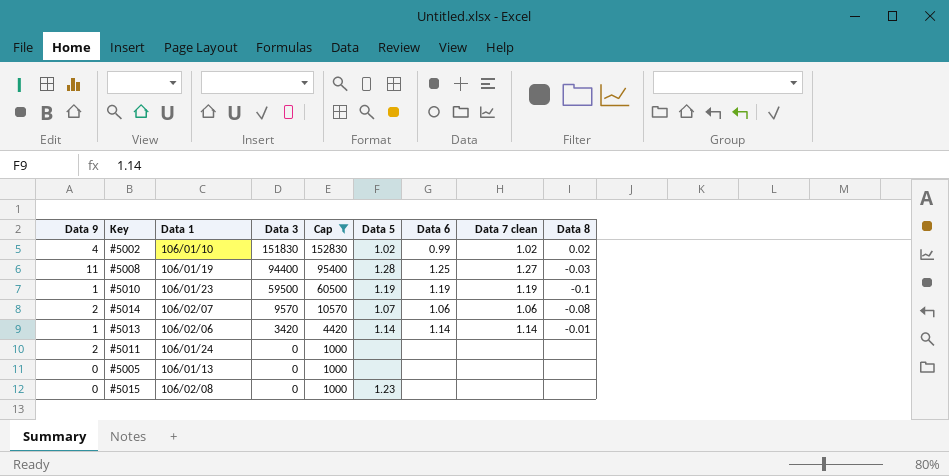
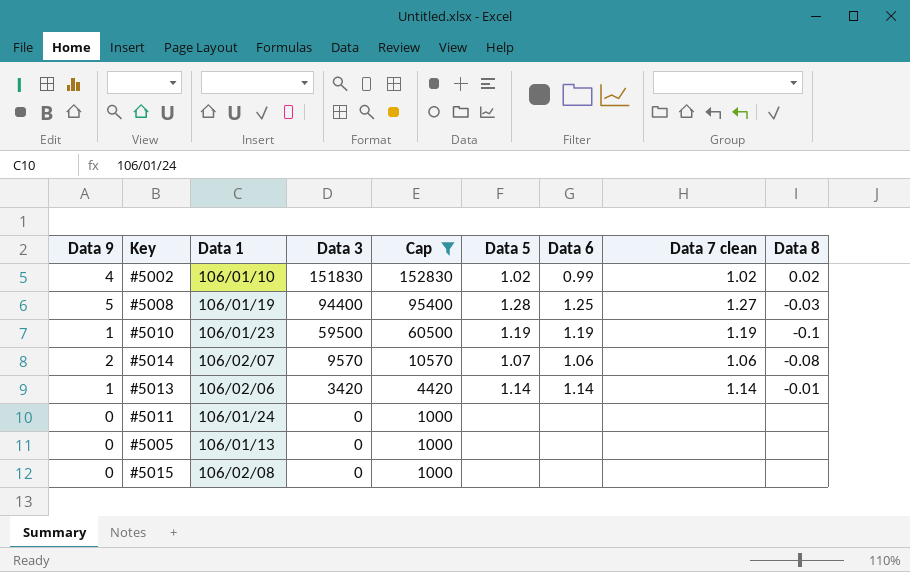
#5008 | Data 9: 11 -> 5
#5011 | Data 9: 2 -> 0
#5015 | Data 5: 1.23 -> none

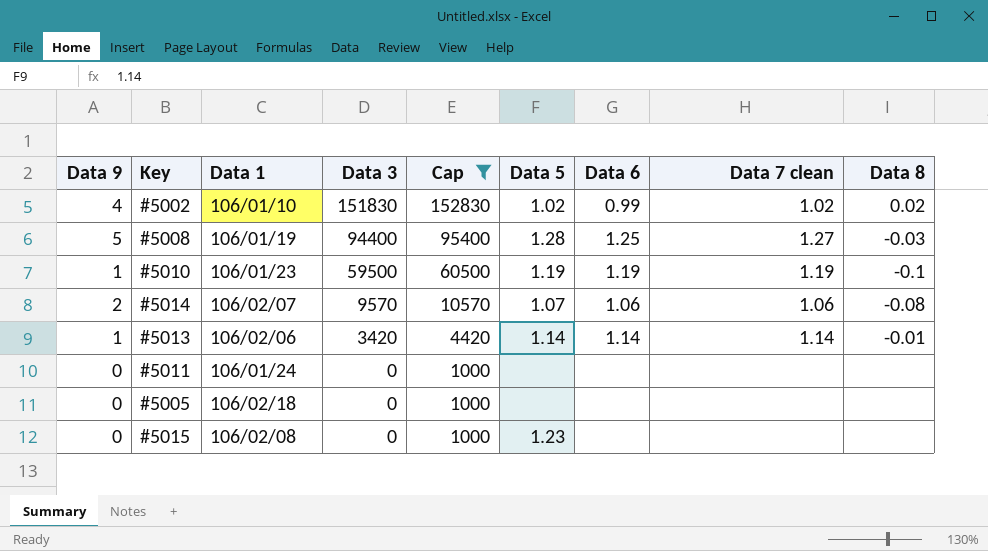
#5005 | Data 1: 106/01/13 -> 106/02/18
#5015 | Data 5: none -> 1.23

